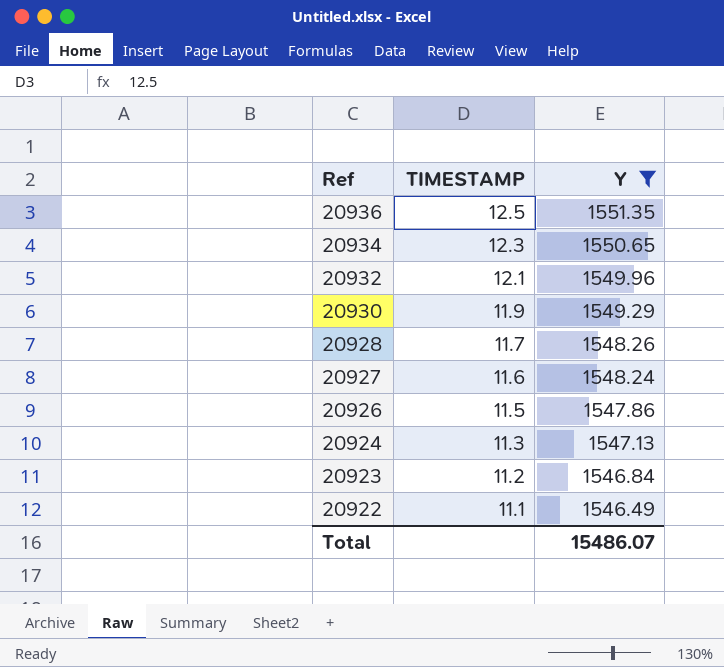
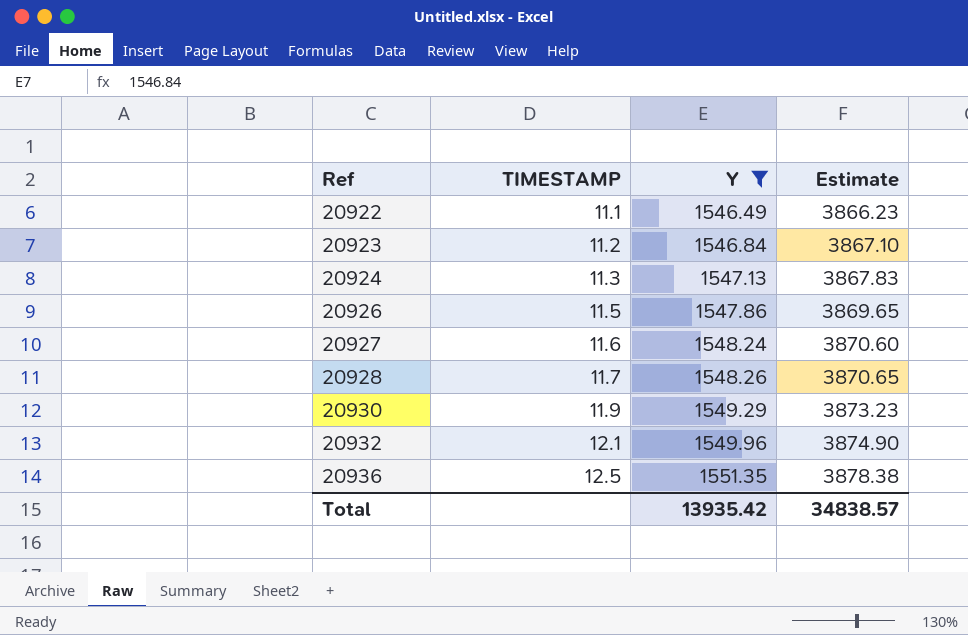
row order: Ref descending -> Ref ascending
column Estimate | formula: none -> [Y] * 2.5
row 20934: 12.3 | 1550.65 -> none
Total | Y: 15486.07 -> 13935.42

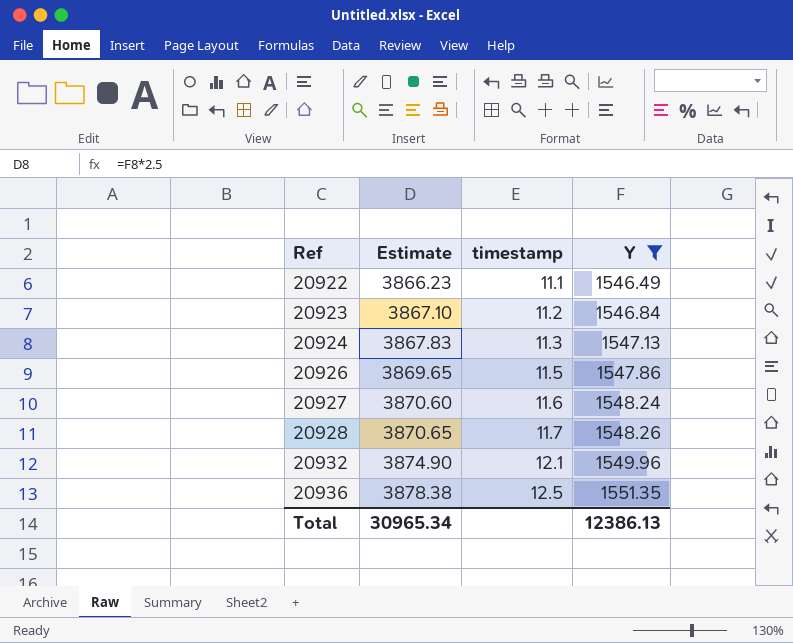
column Estimate | position: 4 -> 2
column name: TIMESTAMP -> timestamp
row 20930: 11.9 | 1549.29 | 3873.23 -> none
Total | Estimate: 34838.57 -> 30965.34
Total | Y: 13935.42 -> 12386.13

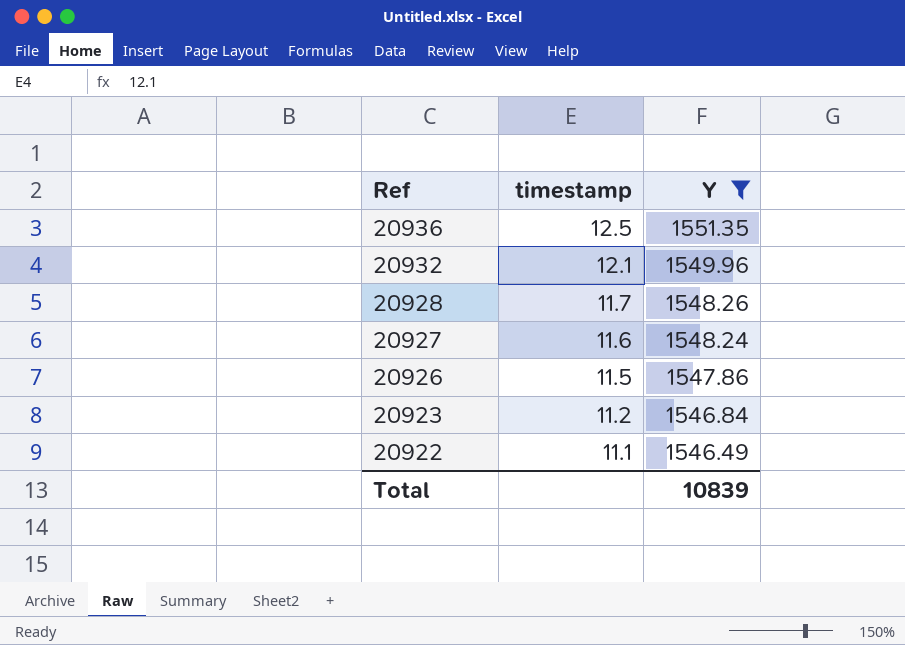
row order: Ref ascending -> Ref descending
column Estimate | formula: [Y] * 2.5 -> none
row 20924: 3867.83 | 11.3 | 1547.13 -> none
Total | Y: 12386.13 -> 10839

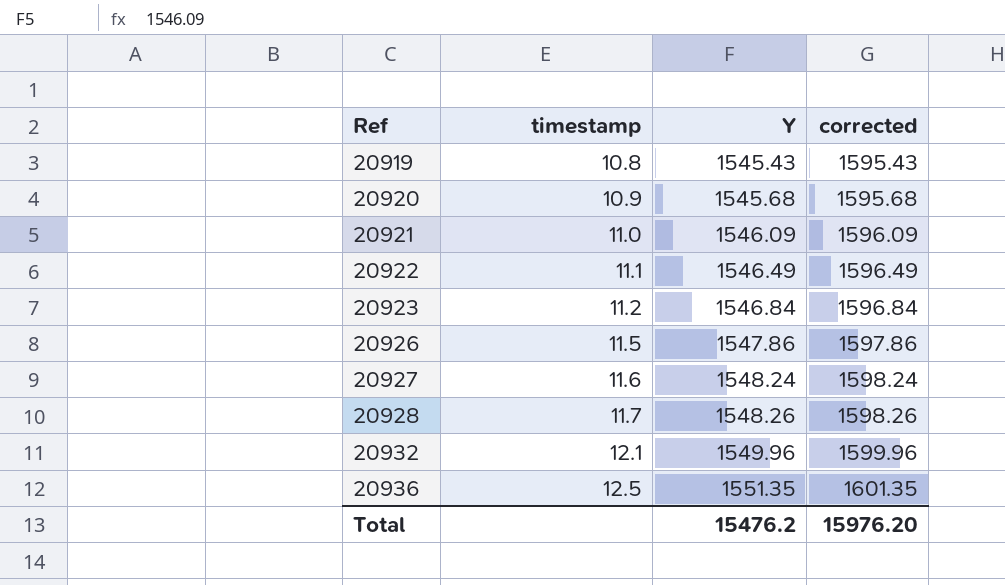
filter: Y >= 1546.49 -> none
row order: Ref descending -> Ref ascending
column corrected | formula: none -> [Y] + 50
Total | Y: 10839 -> 15476.2

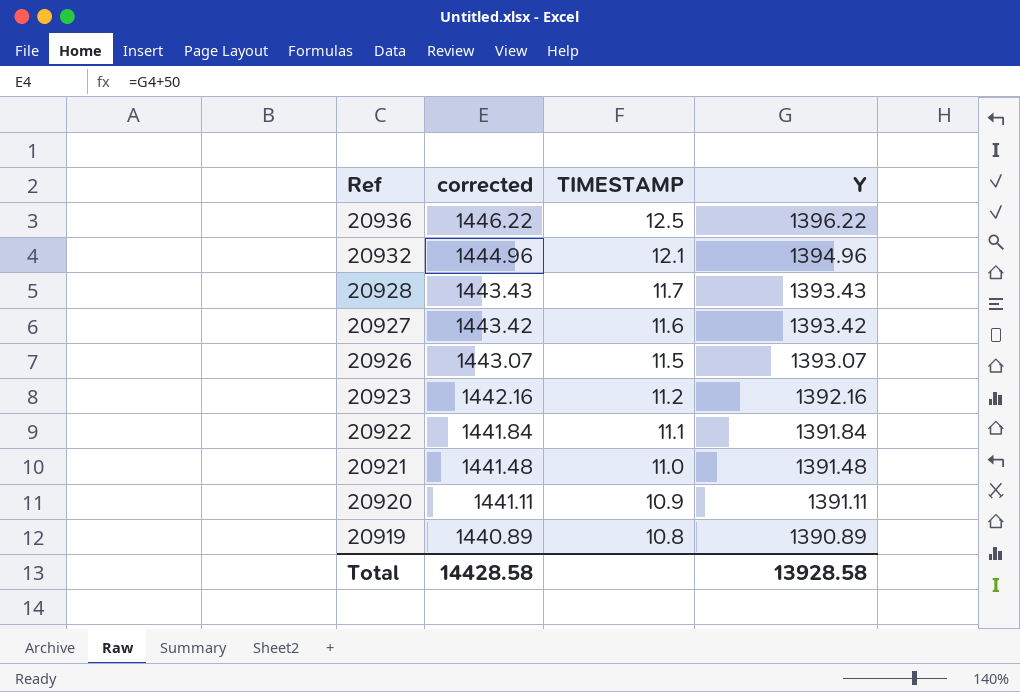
row order: Ref ascending -> Ref descending
column corrected | position: 4 -> 2
column name: timestamp -> TIMESTAMP
20936 | corrected: 1601.35 -> 1446.22
20936 | Y: 1551.35 -> 1396.22
20932 | corrected: 1599.96 -> 1444.96
20932 | Y: 1549.96 -> 1394.96
20928 | corrected: 1598.26 -> 1443.43
20928 | Y: 1548.26 -> 1393.43
20927 | corrected: 1598.24 -> 1443.42
20927 | Y: 1548.24 -> 1393.42
20926 | corrected: 1597.86 -> 1443.07
20926 | Y: 1547.86 -> 1393.07
20923 | corrected: 1596.84 -> 1442.16
20923 | Y: 1546.84 -> 1392.16
20922 | corrected: 1596.49 -> 1441.84
20922 | Y: 1546.49 -> 1391.84
20921 | corrected: 1596.09 -> 1441.48
20921 | Y: 1546.09 -> 1391.48
20920 | corrected: 1595.68 -> 1441.11
20920 | Y: 1545.68 -> 1391.11
20919 | corrected: 1595.43 -> 1440.89
20919 | Y: 1545.43 -> 1390.89
Total | corrected: 15976.20 -> 14428.58
Total | Y: 15476.2 -> 13928.58

